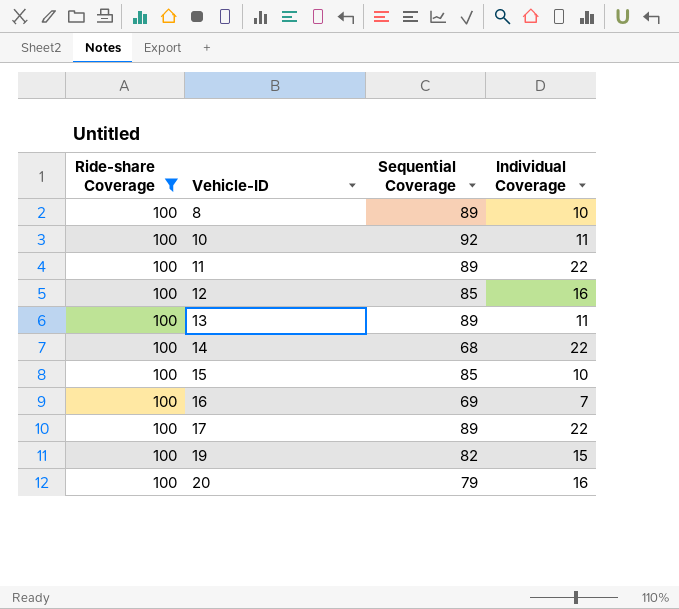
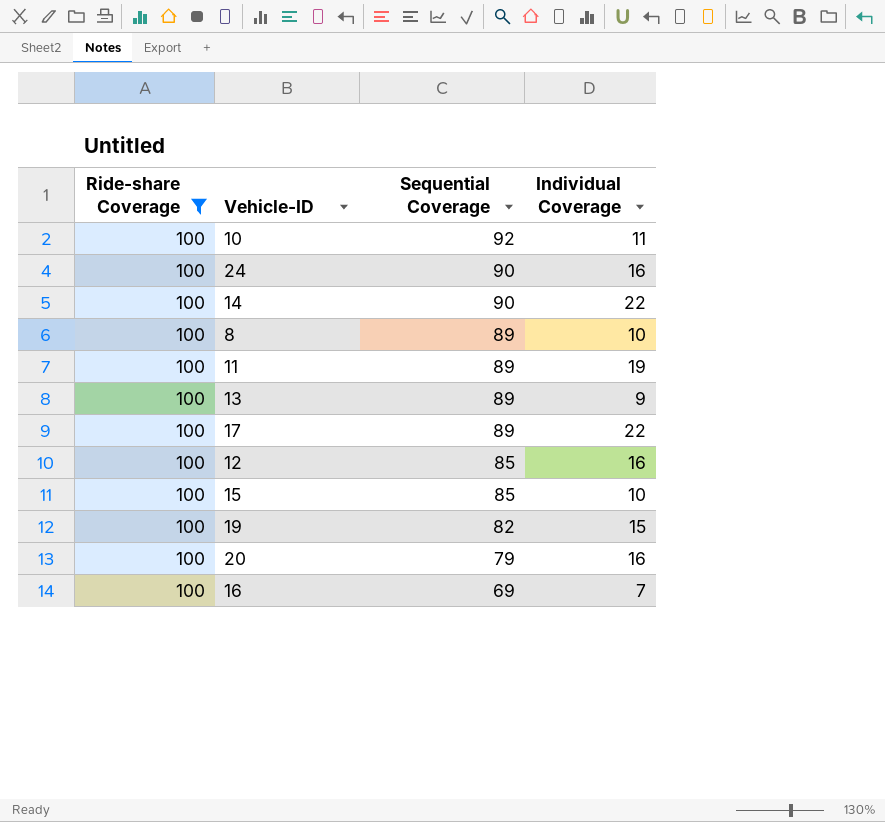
row order: Vehicle-ID ascending -> Sequential Coverage descending
row 24: none -> 100 | 90 | 16
14 | Sequential Coverage: 68 -> 90
11 | Individual Coverage: 22 -> 19
13 | Individual Coverage: 11 -> 9

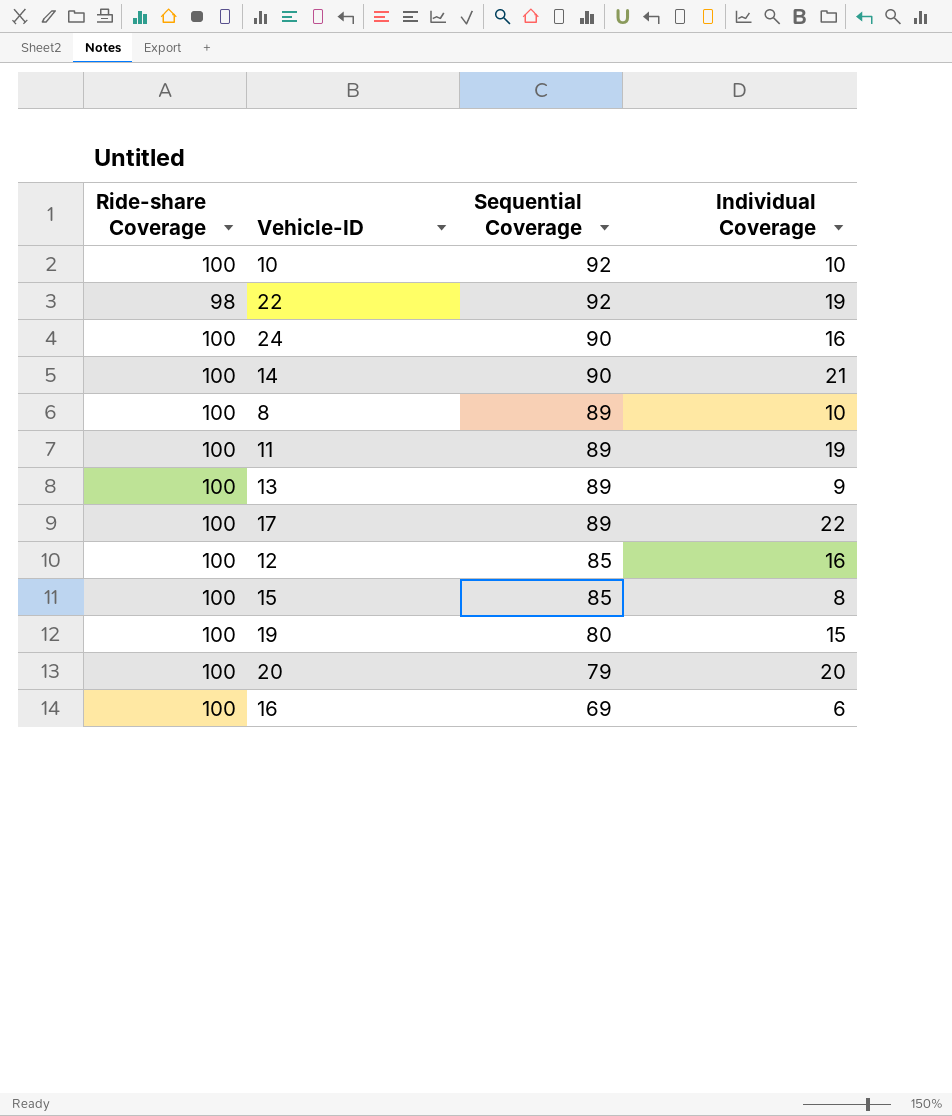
filter: Ride-share Coverage = 100 -> none
10 | Individual Coverage: 11 -> 10
14 | Individual Coverage: 22 -> 21
15 | Individual Coverage: 10 -> 8
19 | Sequential Coverage: 82 -> 80
20 | Individual Coverage: 16 -> 20
16 | Individual Coverage: 7 -> 6

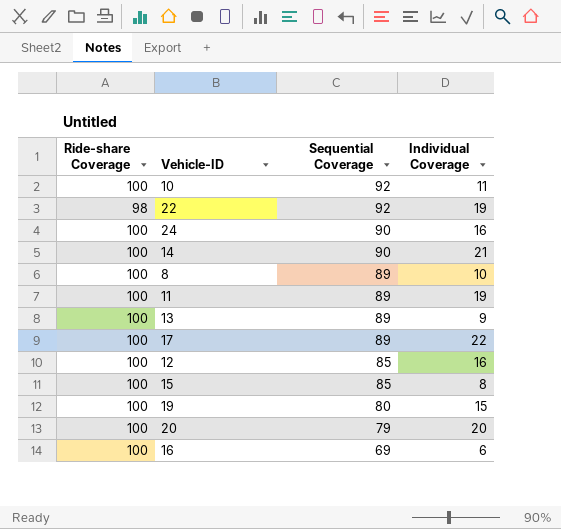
10 | Individual Coverage: 10 -> 11

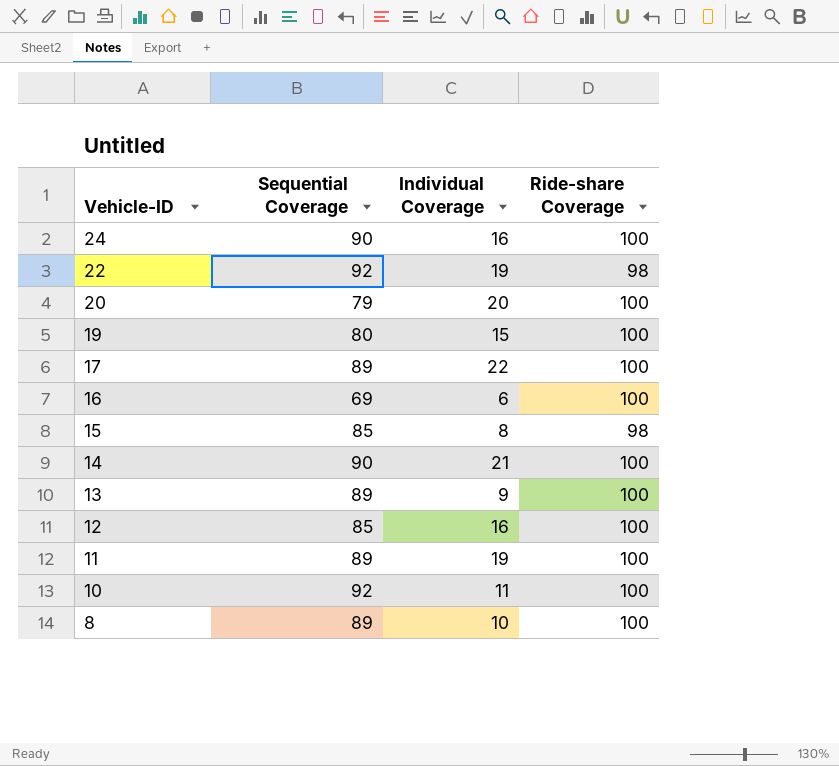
row order: Sequential Coverage descending -> Vehicle-ID descending
column Ride-share Coverage | position: 1 -> 4
15 | Ride-share Coverage: 100 -> 98

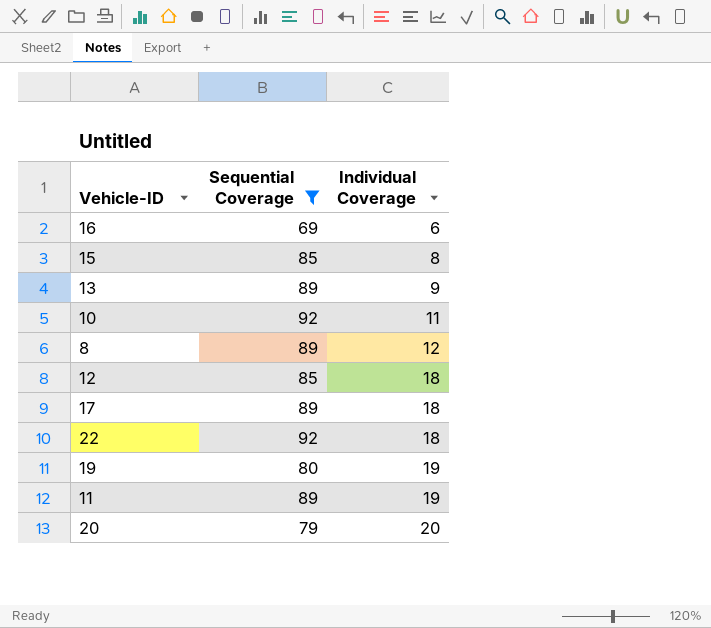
filter: none -> Sequential Coverage != 90
row order: Vehicle-ID descending -> Individual Coverage ascending
column Ride-share Coverage | position: 4 -> none
8 | Individual Coverage: 10 -> 12
12 | Individual Coverage: 16 -> 18
17 | Individual Coverage: 22 -> 18
22 | Individual Coverage: 19 -> 18
19 | Individual Coverage: 15 -> 19

